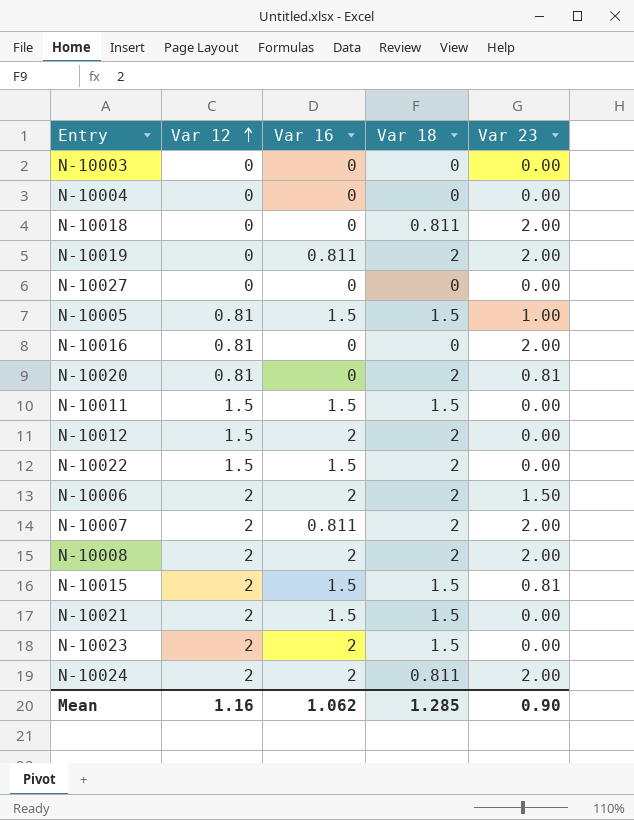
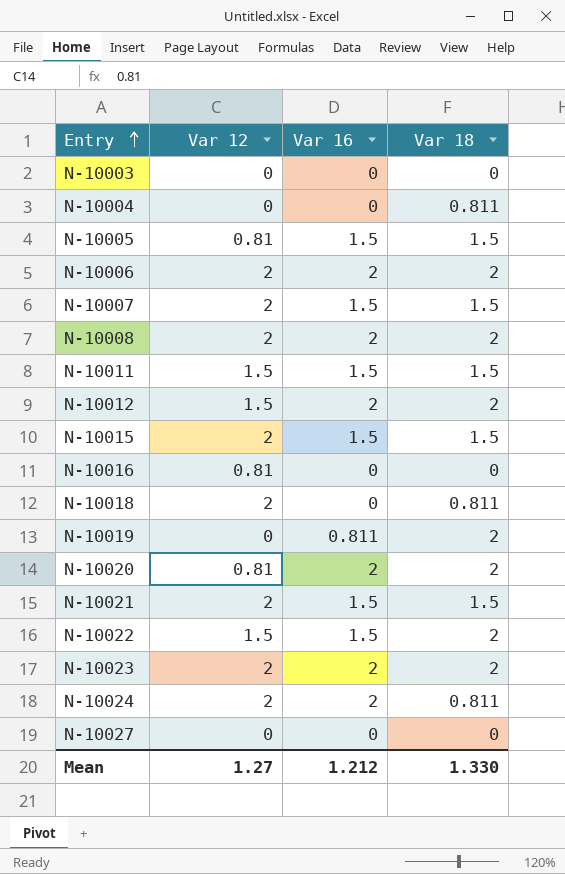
row order: Var 12 ascending -> Entry ascending
column Var 23 | position: 5 -> none
N-10004 | Var 18: 0 -> 0.811
N-10007 | Var 16: 0.811 -> 1.5
N-10007 | Var 18: 2 -> 1.5
N-10018 | Var 12: 0 -> 2
N-10020 | Var 16: 0 -> 2
N-10023 | Var 18: 1.5 -> 2
Mean | Var 12: 1.16 -> 1.27
Mean | Var 16: 1.062 -> 1.212
Mean | Var 18: 1.285 -> 1.330

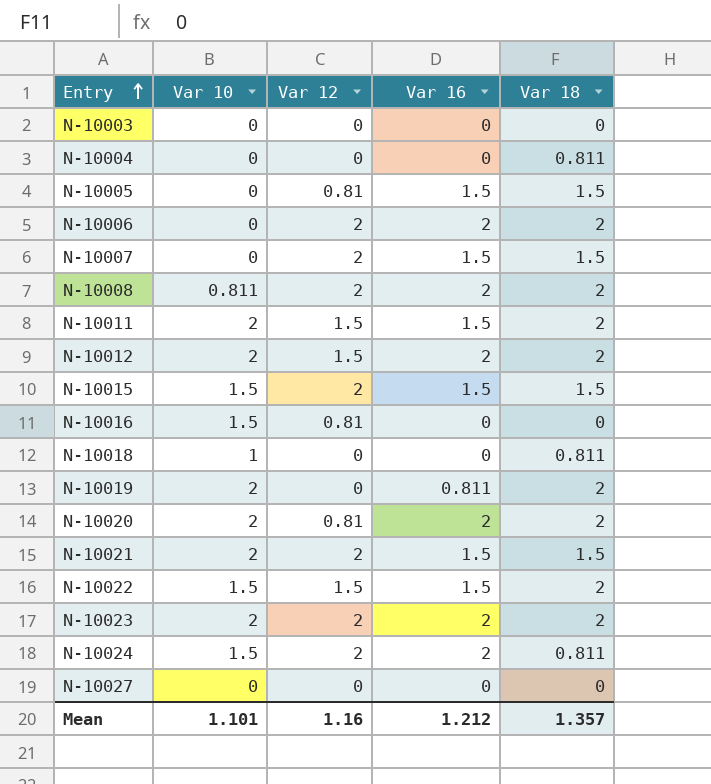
column Var 10 | position: none -> 2
N-10011 | Var 18: 1.5 -> 2
N-10018 | Var 12: 2 -> 0
Mean | Var 12: 1.27 -> 1.16
Mean | Var 18: 1.330 -> 1.357

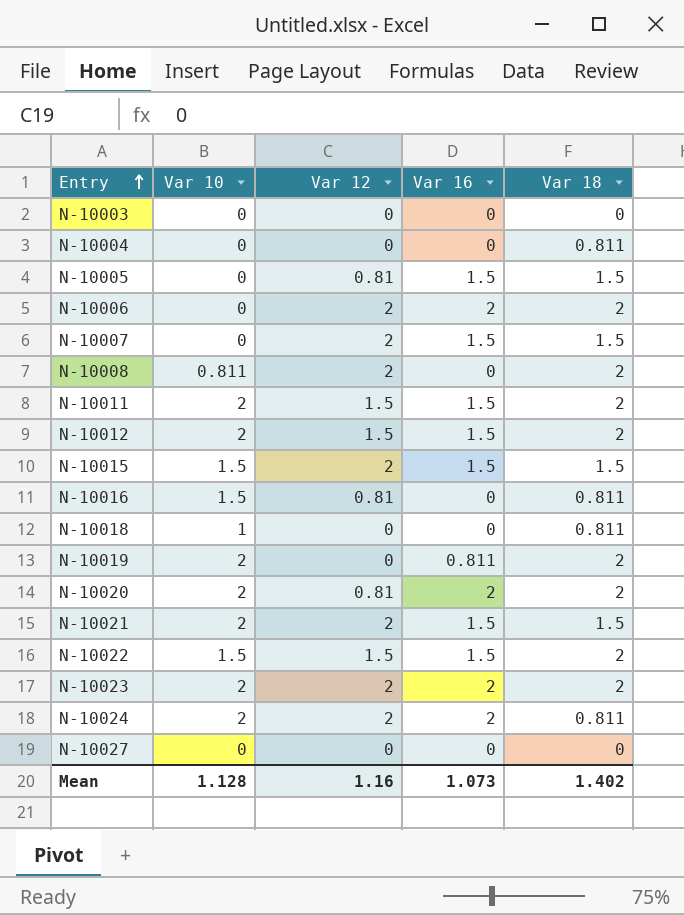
N-10008 | Var 16: 2 -> 0
N-10012 | Var 16: 2 -> 1.5
N-10016 | Var 18: 0 -> 0.811
N-10024 | Var 10: 1.5 -> 2
Mean | Var 10: 1.101 -> 1.128
Mean | Var 16: 1.212 -> 1.073
Mean | Var 18: 1.357 -> 1.402

